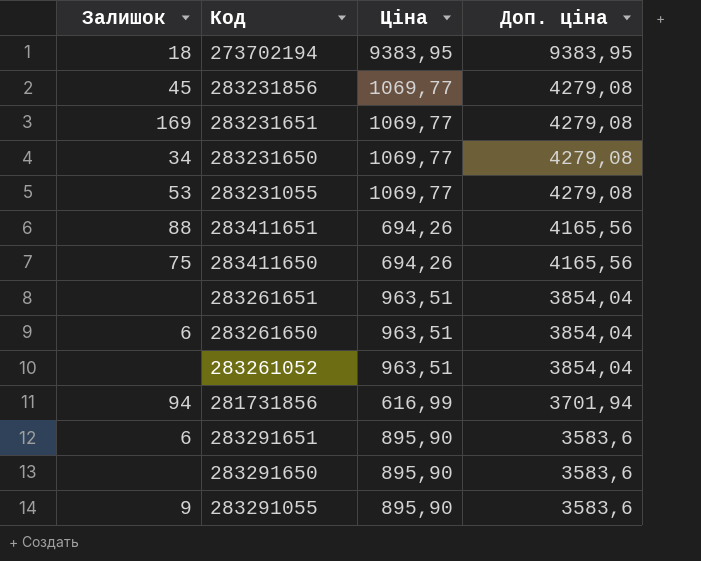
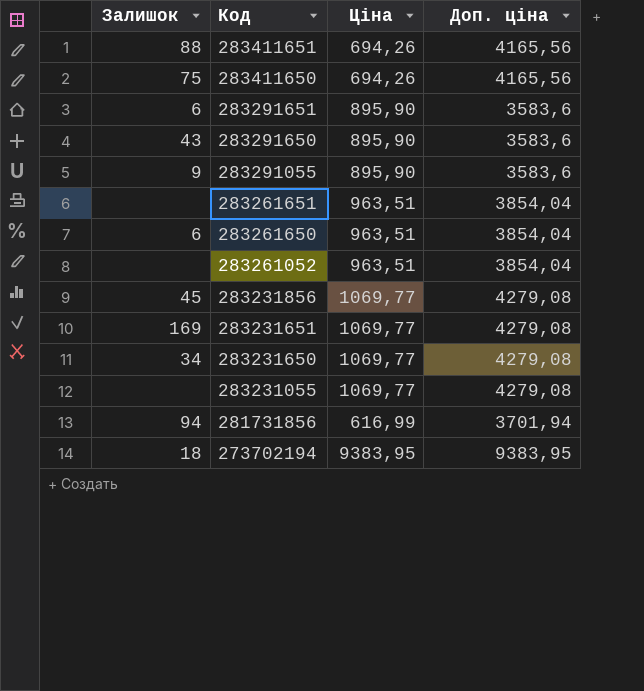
row order: Доп. ціна descending -> Код descending
283291650 | Залишок: none -> 43
283231055 | Залишок: 53 -> none

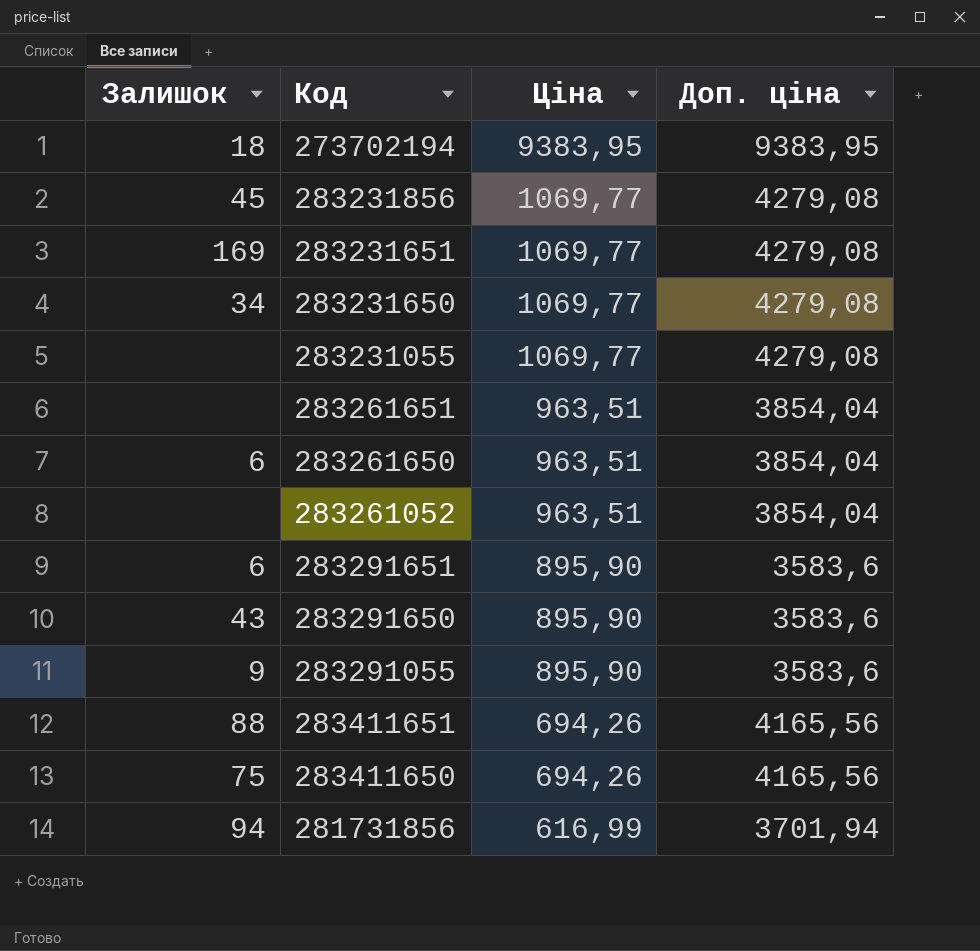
row order: Код descending -> Ціна descending

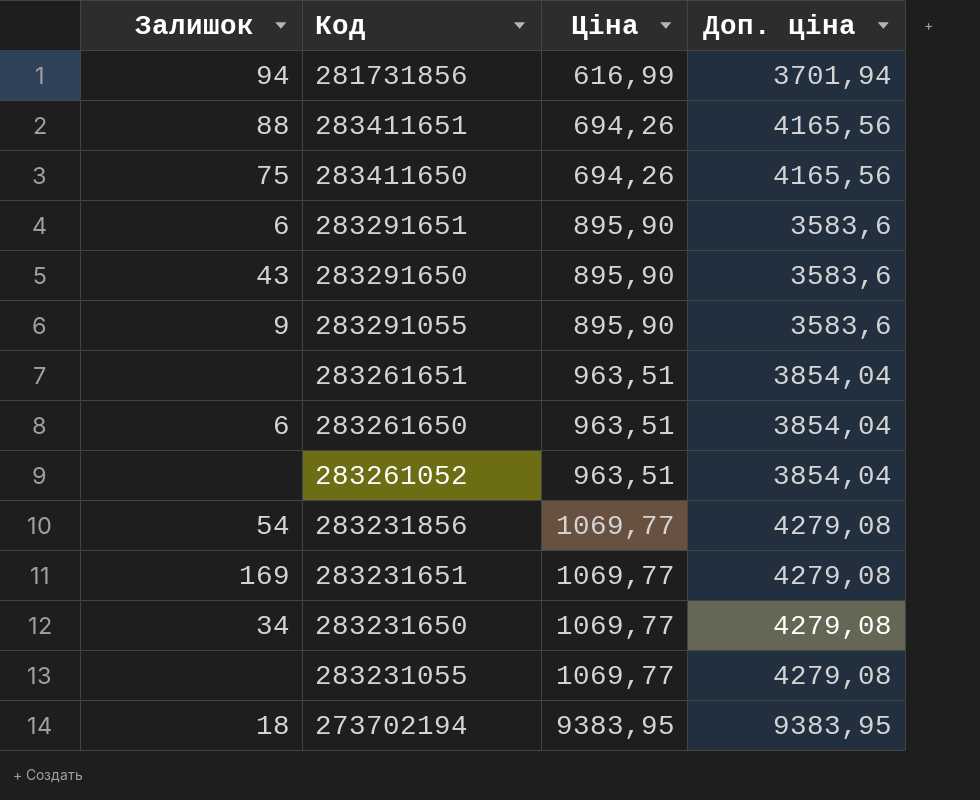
row order: Ціна descending -> Ціна ascending
283231856 | Залишок: 45 -> 54

